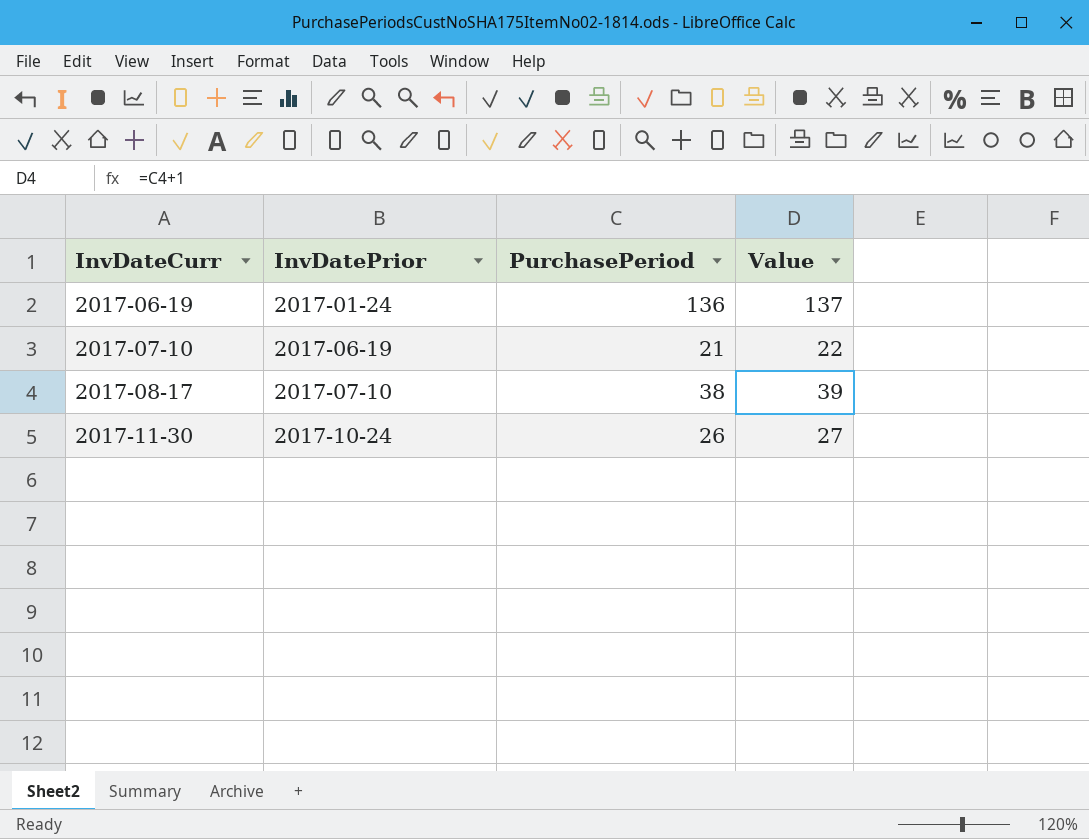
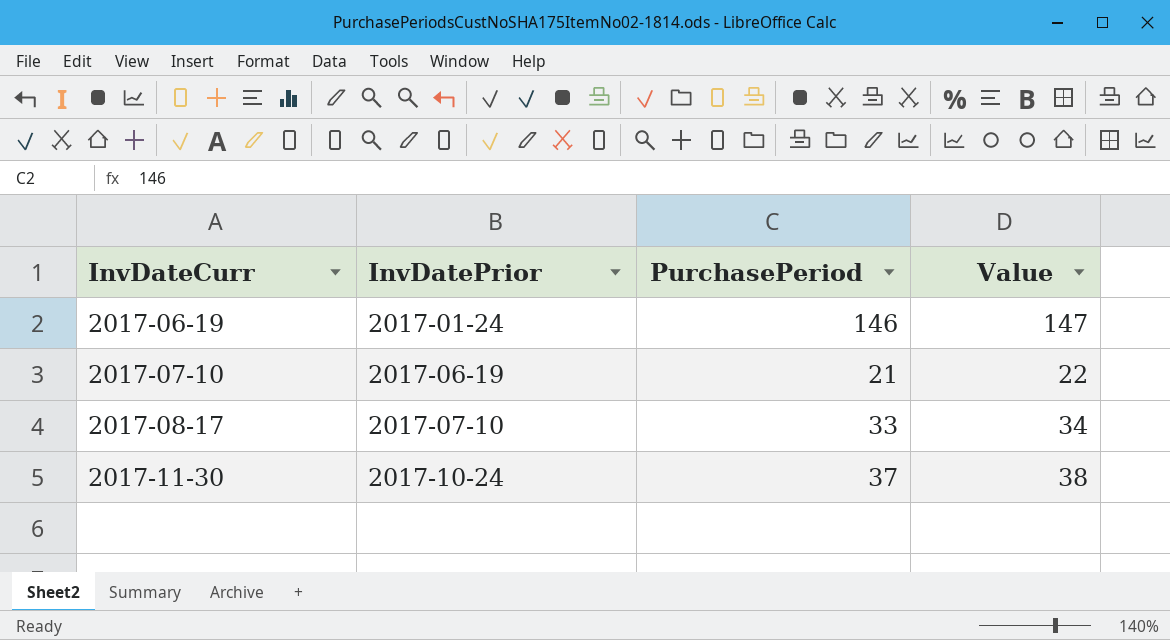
2017-06-19 | PurchasePeriod: 136 -> 146
2017-06-19 | Value: 137 -> 147
2017-08-17 | PurchasePeriod: 38 -> 33
2017-08-17 | Value: 39 -> 34
2017-11-30 | PurchasePeriod: 26 -> 37
2017-11-30 | Value: 27 -> 38

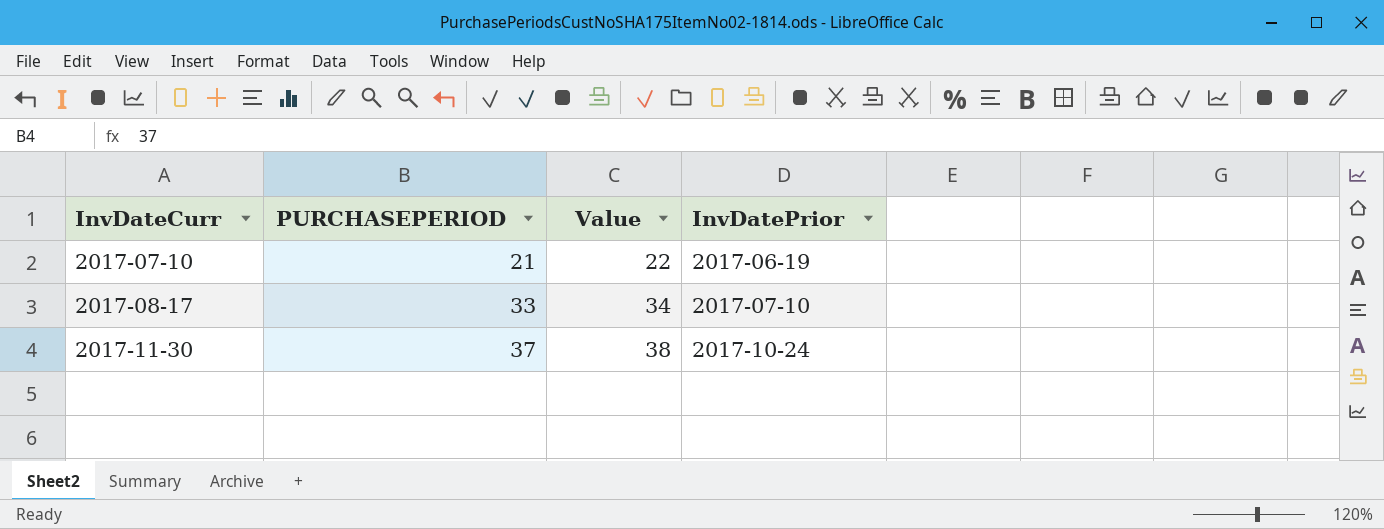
column name: PurchasePeriod -> PURCHASEPERIOD
column InvDatePrior | position: 2 -> 4
row 2017-06-19: 2017-01-24 | 146 | 147 -> none

